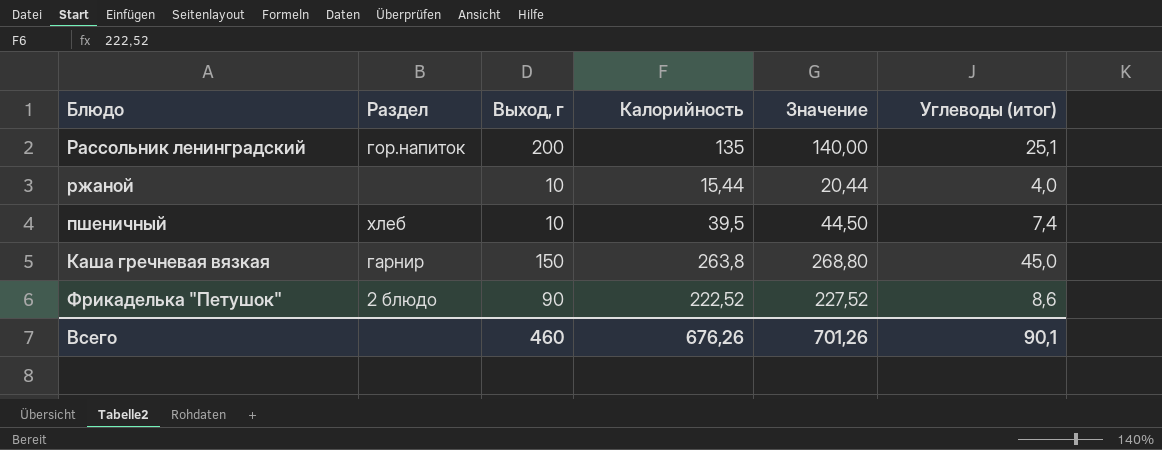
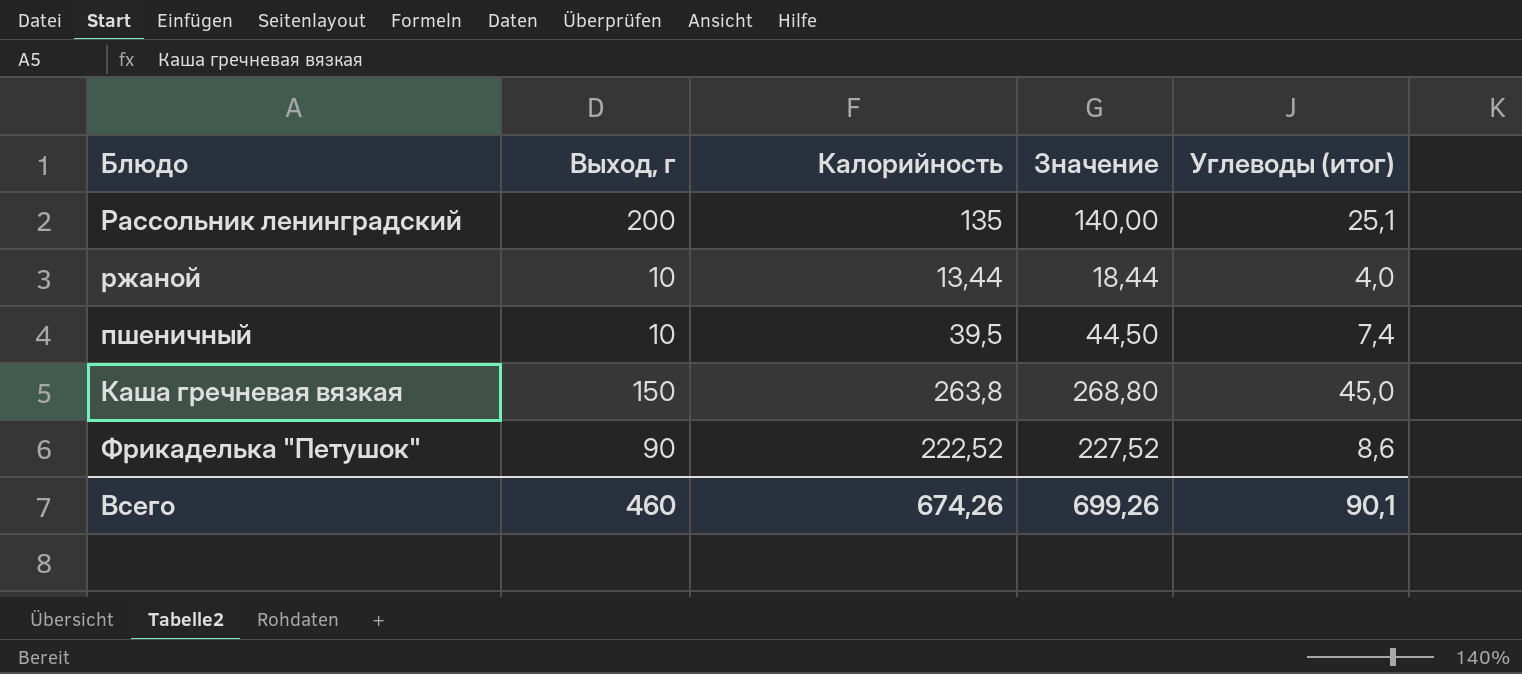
column Раздел | position: 2 -> none
ржаной | Калорийность: 15,44 -> 13,44
ржаной | Значение: 20,44 -> 18,44
Всего | Калорийность: 676,26 -> 674,26
Всего | Значение: 701,26 -> 699,26

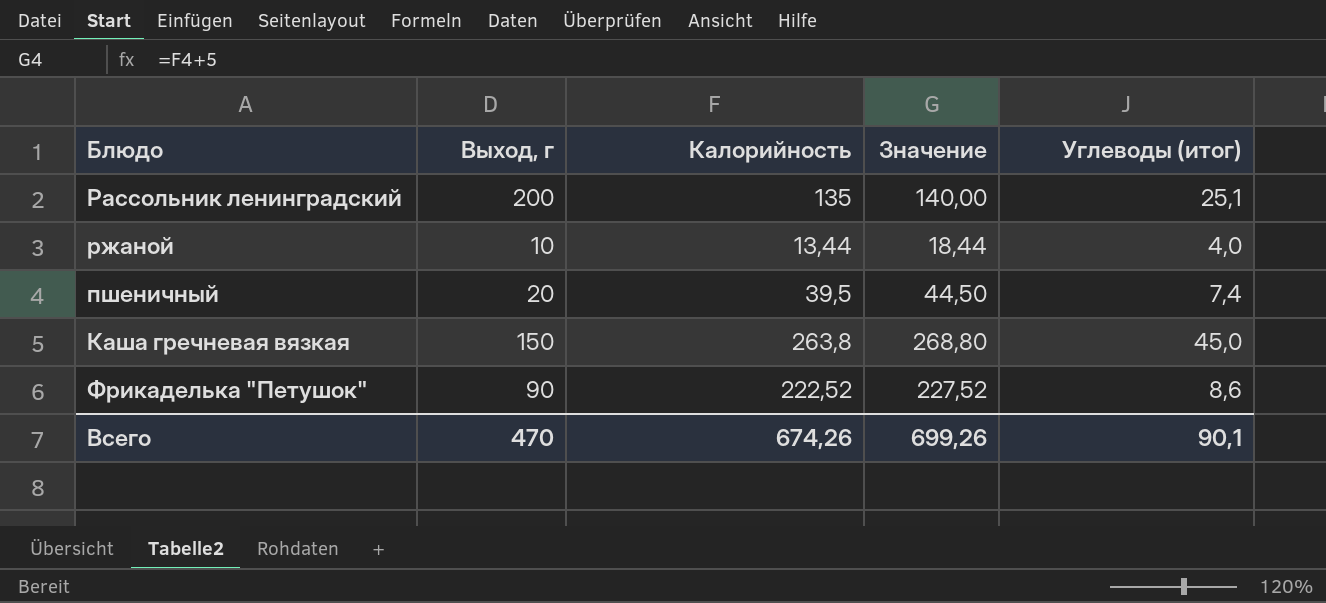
пшеничный | Выход, г: 10 -> 20
Всего | Выход, г: 460 -> 470

